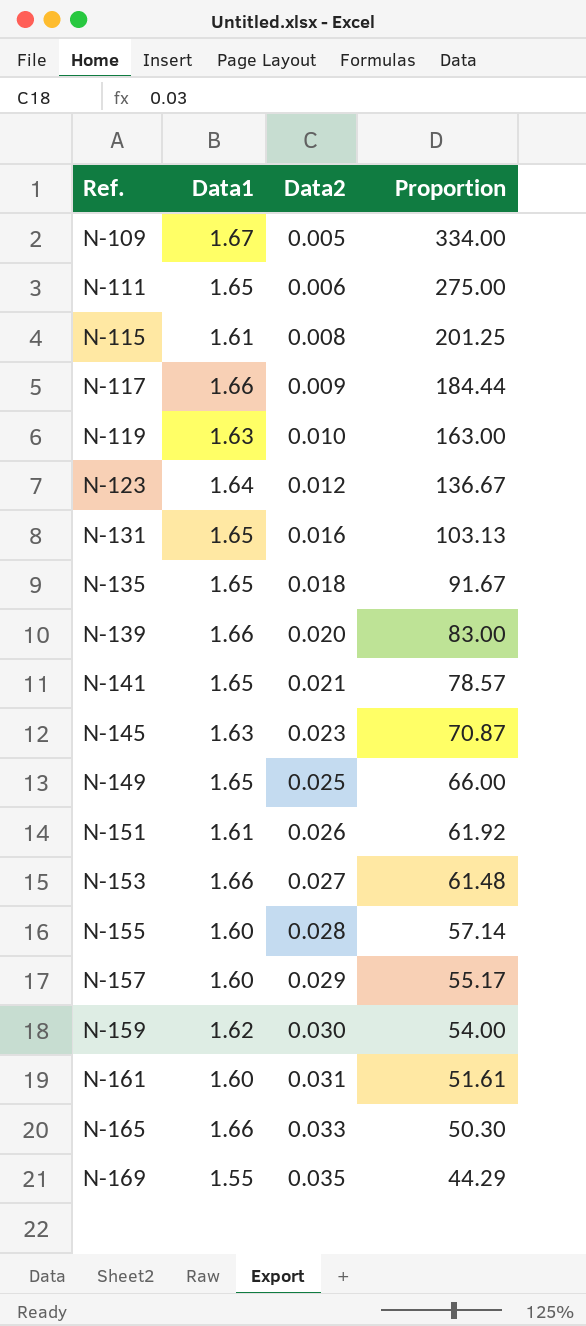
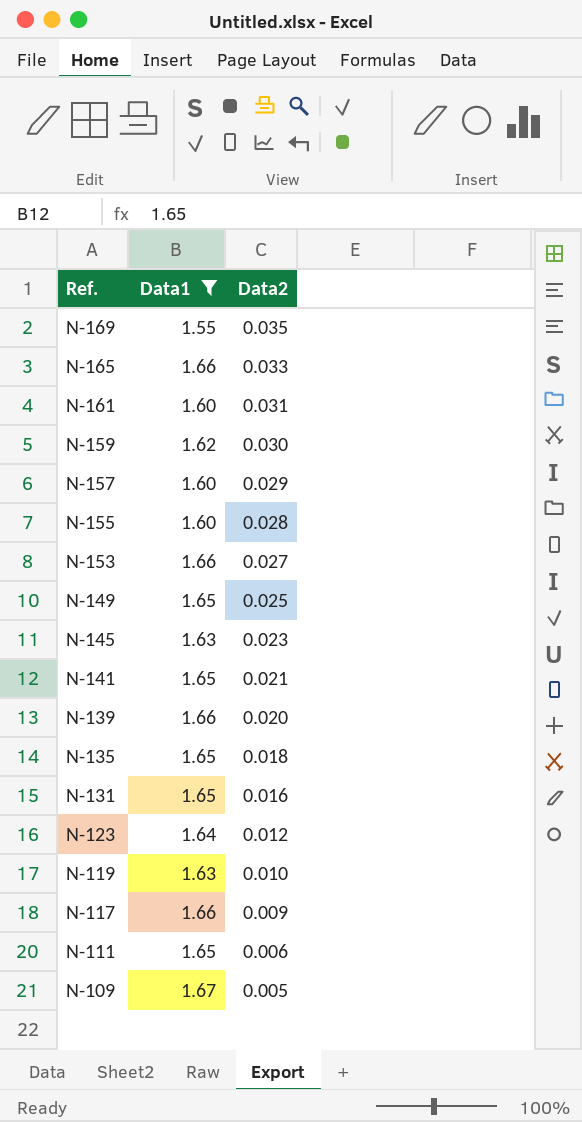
filter: none -> Data1 != 1.61
row order: Ref. ascending -> Ref. descending
column Proportion | formula: [Data1] / [Data2] -> none

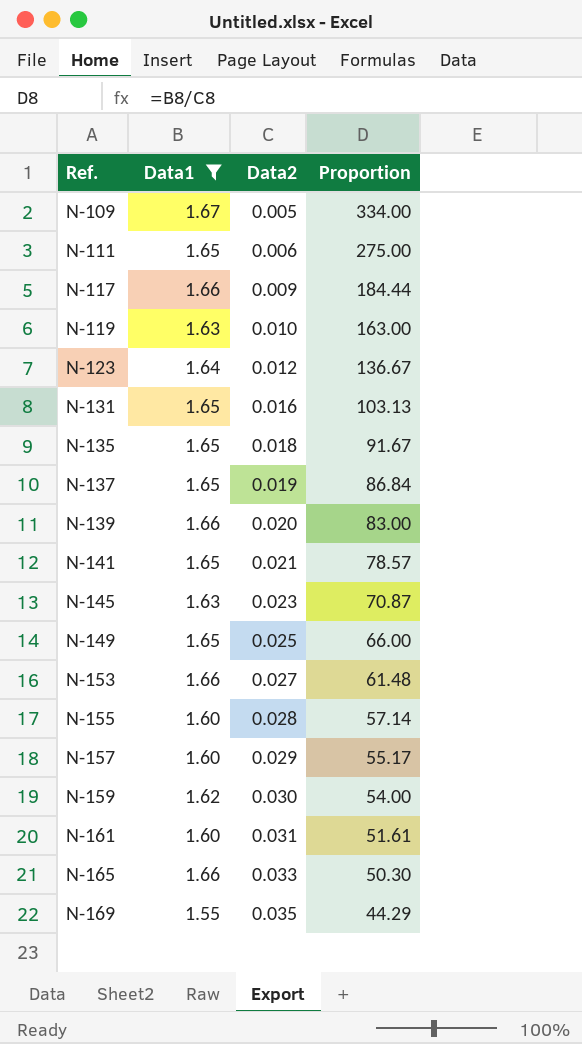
row order: Ref. descending -> Ref. ascending
column Proportion | formula: none -> [Data1] / [Data2]
row N-137: none -> 1.65 | 0.019 | 86.84

